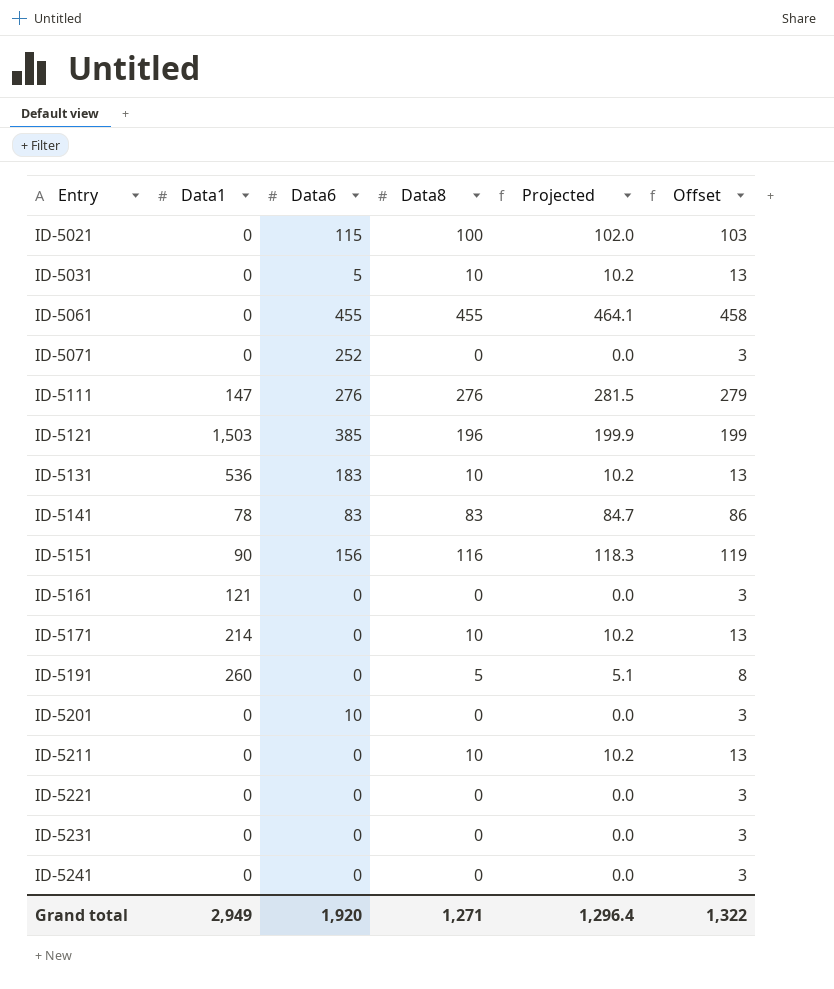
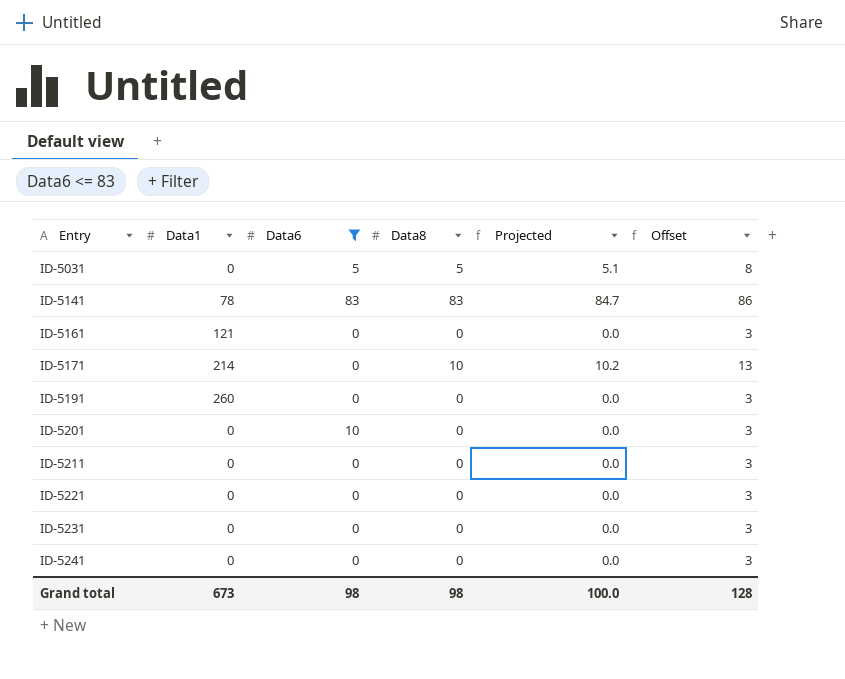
filter: none -> Data6 <= 83
ID-5031 | Data8: 10 -> 5
ID-5031 | Projected: 10.2 -> 5.1
ID-5031 | Offset: 13 -> 8
ID-5191 | Data8: 5 -> 0
ID-5191 | Projected: 5.1 -> 0.0
ID-5191 | Offset: 8 -> 3
ID-5211 | Data8: 10 -> 0
ID-5211 | Projected: 10.2 -> 0.0
ID-5211 | Offset: 13 -> 3
Grand total | Data1: 2,949 -> 673
Grand total | Data6: 1,920 -> 98
Grand total | Data8: 1,271 -> 98
Grand total | Projected: 1,296.4 -> 100.0
Grand total | Offset: 1,322 -> 128

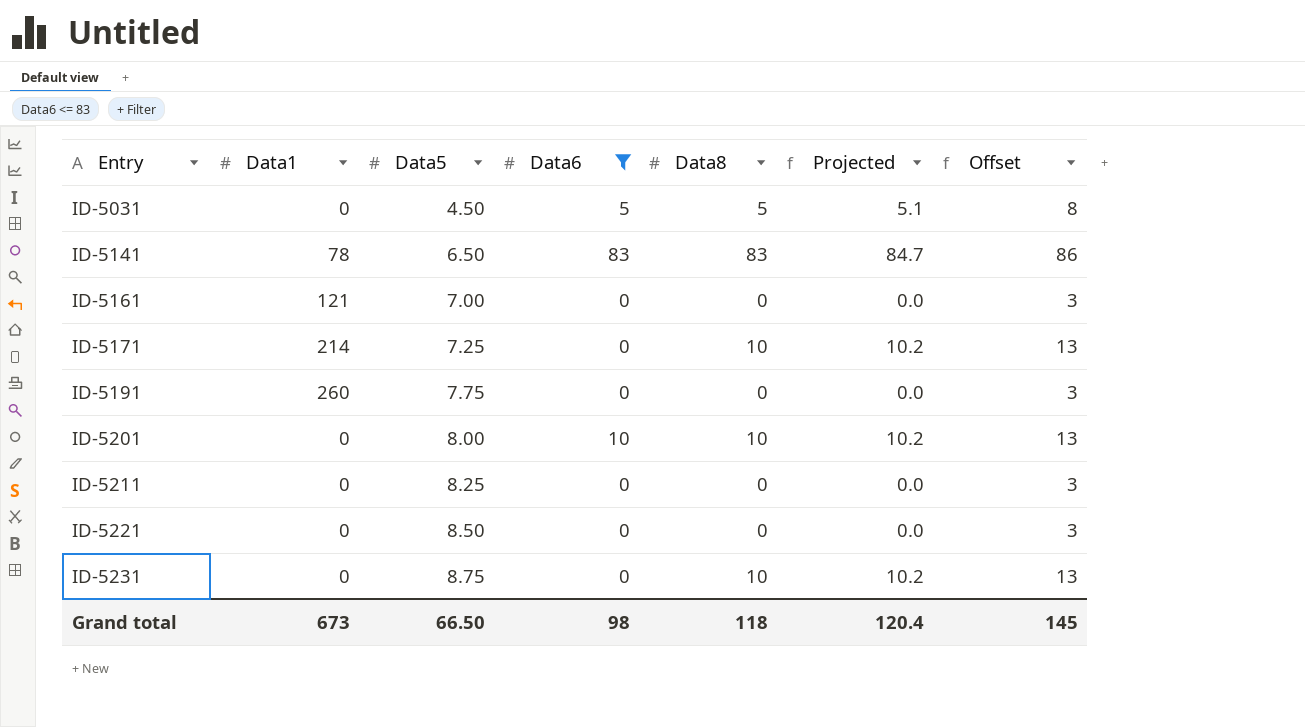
column Data5 | position: none -> 3
row ID-5241: 0 | 0 | 0 | 0.0 | 3 -> none
ID-5201 | Data8: 0 -> 10
ID-5201 | Projected: 0.0 -> 10.2
ID-5201 | Offset: 3 -> 13
ID-5231 | Data8: 0 -> 10
ID-5231 | Projected: 0.0 -> 10.2
ID-5231 | Offset: 3 -> 13
Grand total | Data8: 98 -> 118
Grand total | Projected: 100.0 -> 120.4
Grand total | Offset: 128 -> 145

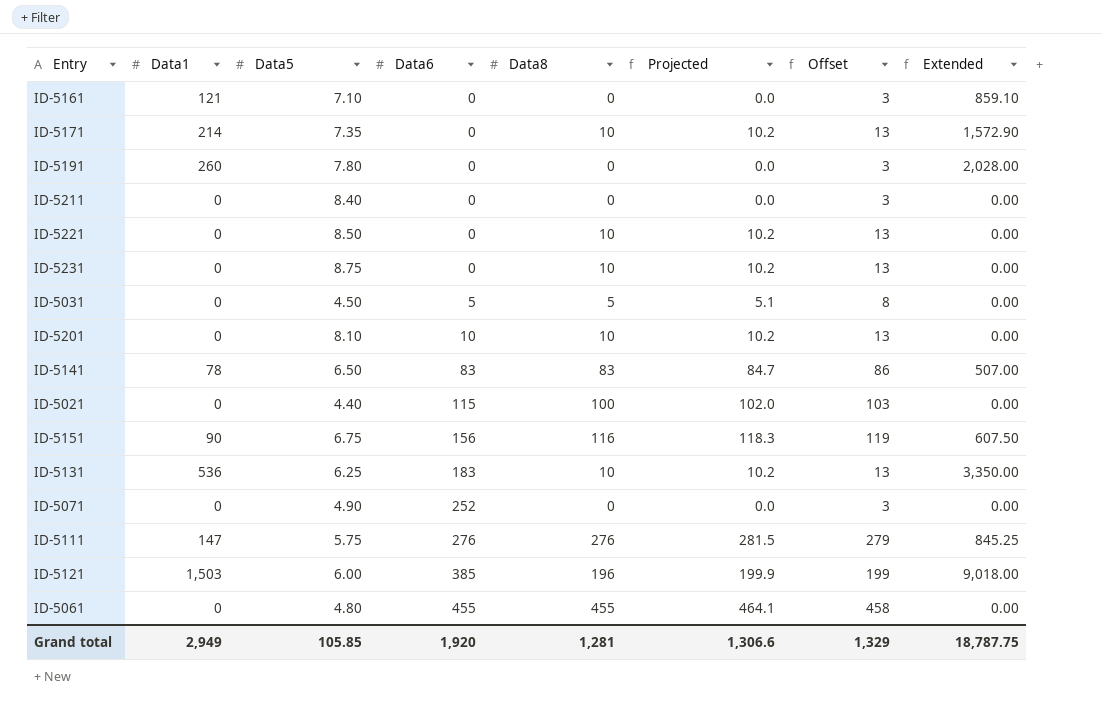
filter: Data6 <= 83 -> none
row order: Entry ascending -> Data6 ascending
column Extended | formula: none -> [Data1] * [Data5]
ID-5161 | Data5: 7.00 -> 7.10
ID-5171 | Data5: 7.25 -> 7.35
ID-5191 | Data5: 7.75 -> 7.80
ID-5211 | Data5: 8.25 -> 8.40
ID-5221 | Data8: 0 -> 10
ID-5221 | Projected: 0.0 -> 10.2
ID-5221 | Offset: 3 -> 13
ID-5201 | Data5: 8.00 -> 8.10
Grand total | Data1: 673 -> 2,949
Grand total | Data5: 66.50 -> 105.85
Grand total | Data6: 98 -> 1,920
Grand total | Data8: 118 -> 1,281
Grand total | Projected: 120.4 -> 1,306.6
Grand total | Offset: 145 -> 1,329

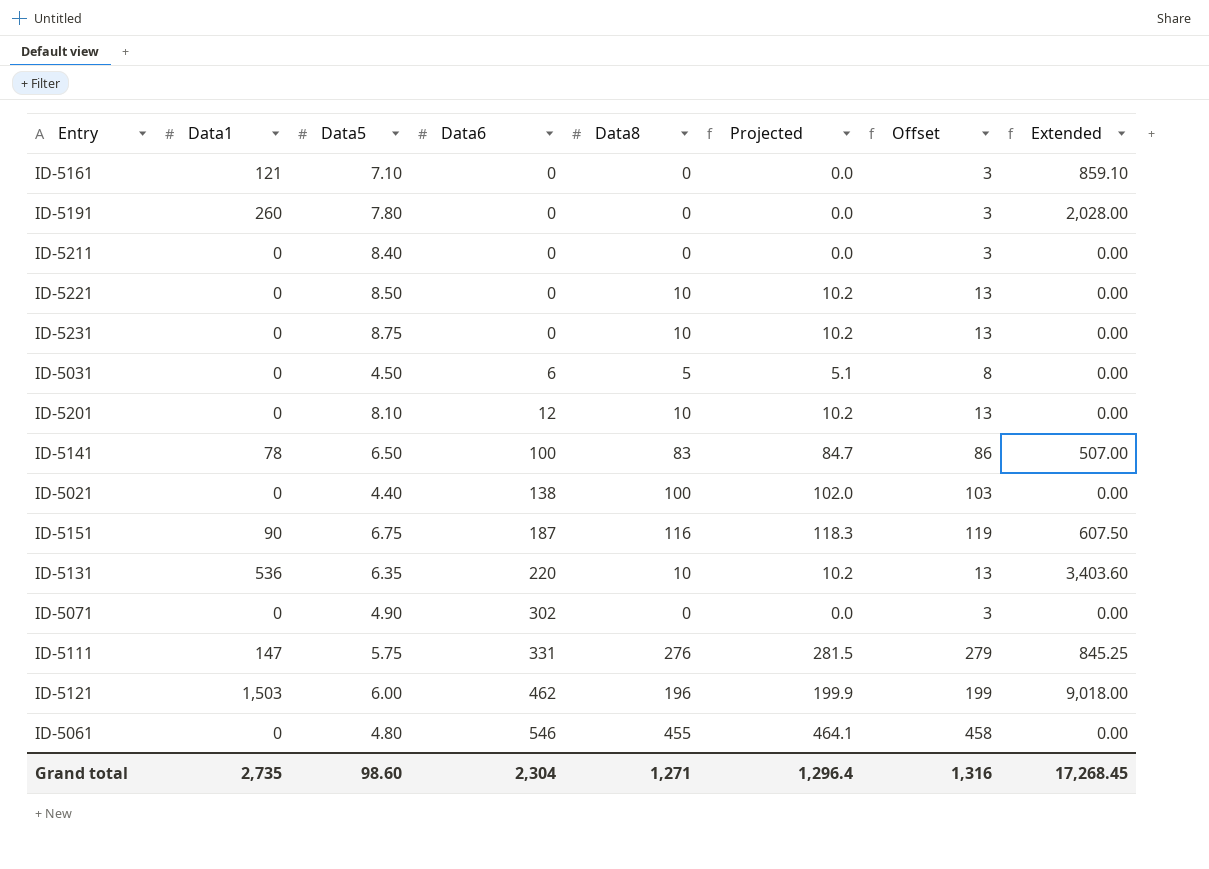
row ID-5171: 214 | 7.35 | 0 | 10 | 10.2 | 13 | 1,572.90 -> none
ID-5031 | Data6: 5 -> 6
ID-5201 | Data6: 10 -> 12
ID-5141 | Data6: 83 -> 100
ID-5021 | Data6: 115 -> 138
ID-5151 | Data6: 156 -> 187
ID-5131 | Data5: 6.25 -> 6.35
ID-5131 | Data6: 183 -> 220
ID-5131 | Extended: 3,350.00 -> 3,403.60
ID-5071 | Data6: 252 -> 302
ID-5111 | Data6: 276 -> 331
ID-5121 | Data6: 385 -> 462
ID-5061 | Data6: 455 -> 546
Grand total | Data1: 2,949 -> 2,735
Grand total | Data5: 105.85 -> 98.60
Grand total | Data6: 1,920 -> 2,304
Grand total | Data8: 1,281 -> 1,271
Grand total | Projected: 1,306.6 -> 1,296.4
Grand total | Offset: 1,329 -> 1,316
Grand total | Extended: 18,787.75 -> 17,268.45

